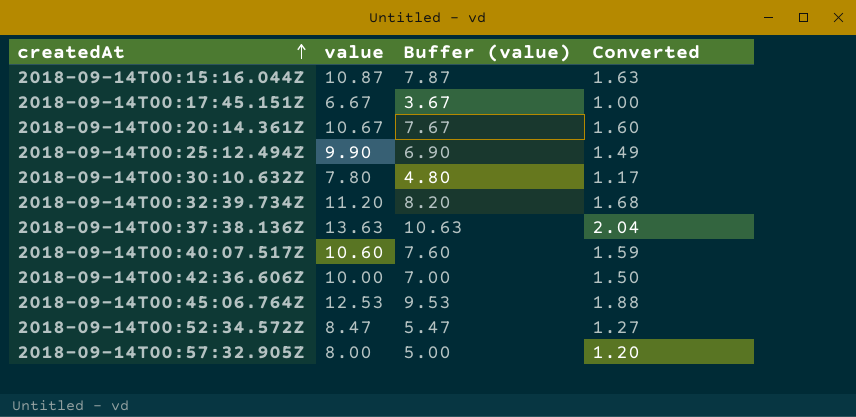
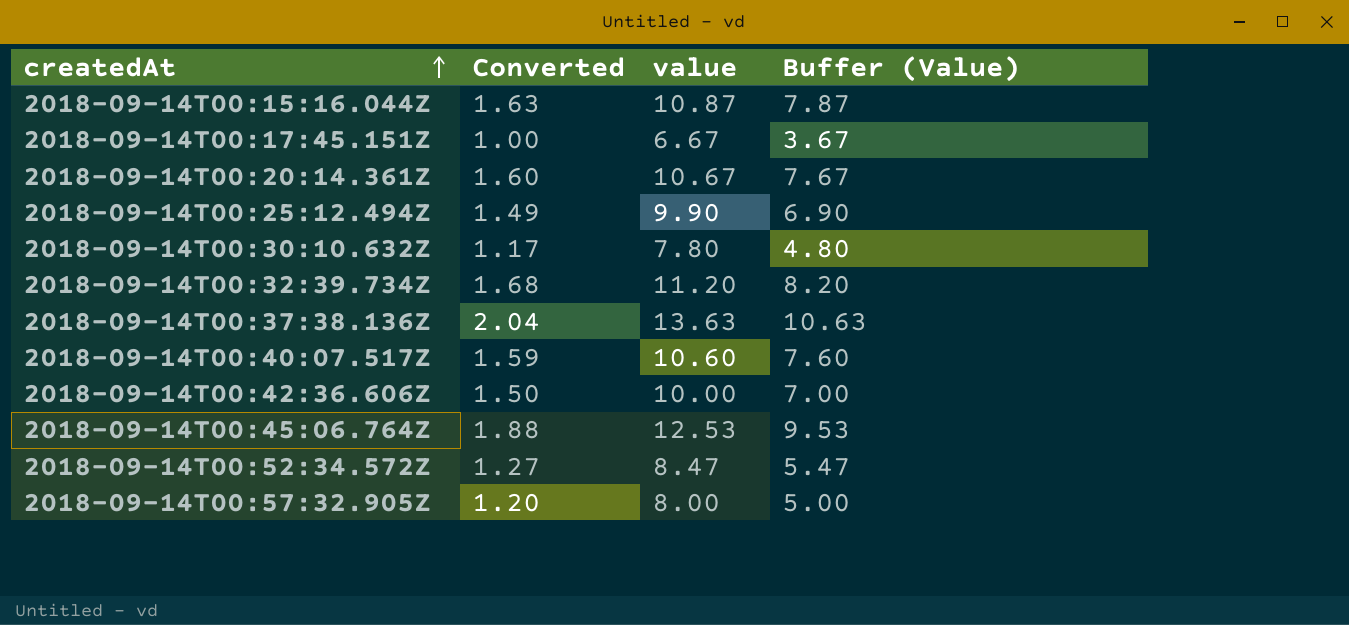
column Converted | position: 4 -> 2
column name: Buffer (value) -> Buffer (Value)

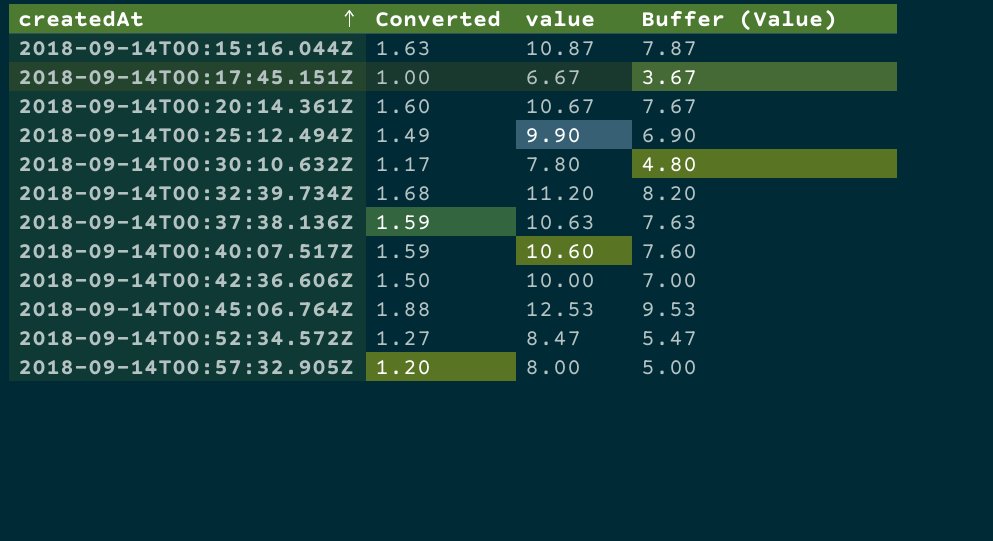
2018-09-14T00:37:38.136Z | Converted: 2.04 -> 1.59
2018-09-14T00:37:38.136Z | value: 13.63 -> 10.63
2018-09-14T00:37:38.136Z | Buffer (Value): 10.63 -> 7.63

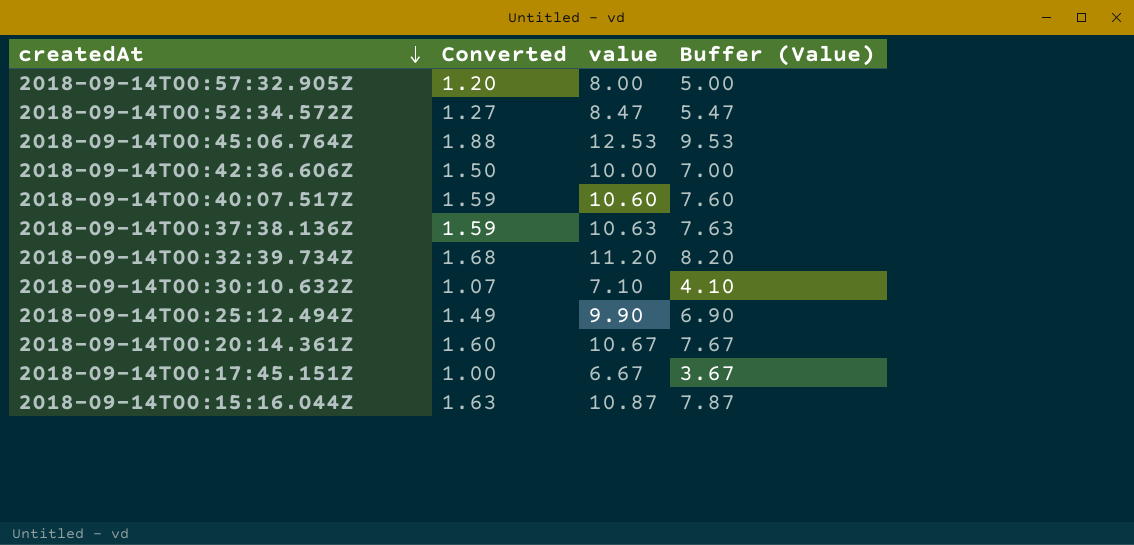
row order: createdAt ascending -> createdAt descending
2018-09-14T00:30:10.632Z | Converted: 1.17 -> 1.07
2018-09-14T00:30:10.632Z | value: 7.80 -> 7.10
2018-09-14T00:30:10.632Z | Buffer (Value): 4.80 -> 4.10

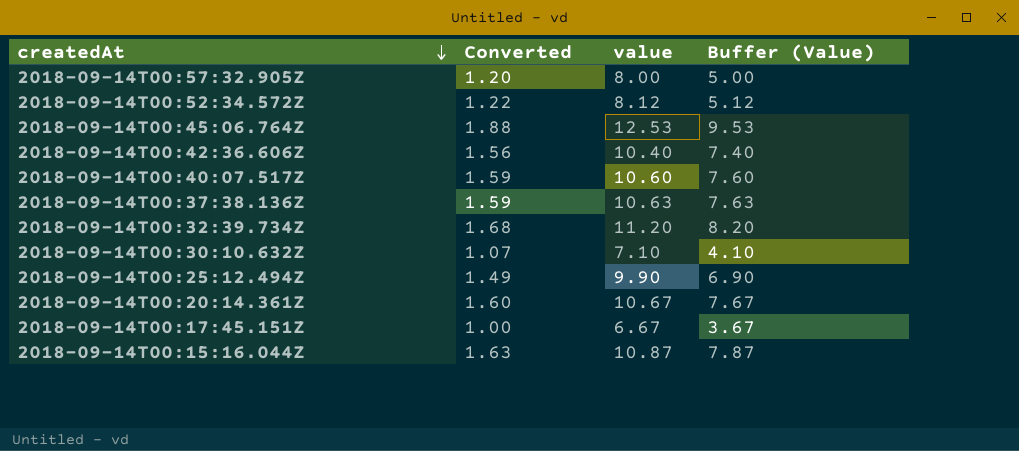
2018-09-14T00:52:34.572Z | Converted: 1.27 -> 1.22
2018-09-14T00:52:34.572Z | value: 8.47 -> 8.12
2018-09-14T00:52:34.572Z | Buffer (Value): 5.47 -> 5.12
2018-09-14T00:42:36.606Z | Converted: 1.50 -> 1.56
2018-09-14T00:42:36.606Z | value: 10.00 -> 10.40
2018-09-14T00:42:36.606Z | Buffer (Value): 7.00 -> 7.40

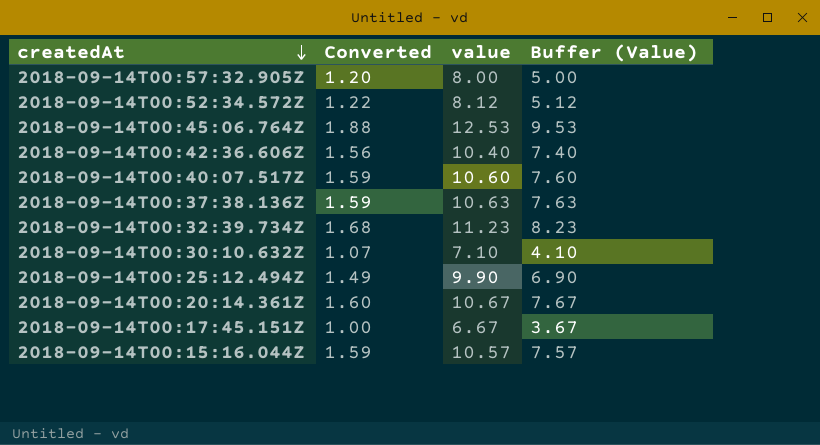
2018-09-14T00:32:39.734Z | value: 11.20 -> 11.23
2018-09-14T00:32:39.734Z | Buffer (Value): 8.20 -> 8.23
2018-09-14T00:15:16.044Z | Converted: 1.63 -> 1.59
2018-09-14T00:15:16.044Z | value: 10.87 -> 10.57
2018-09-14T00:15:16.044Z | Buffer (Value): 7.87 -> 7.57

